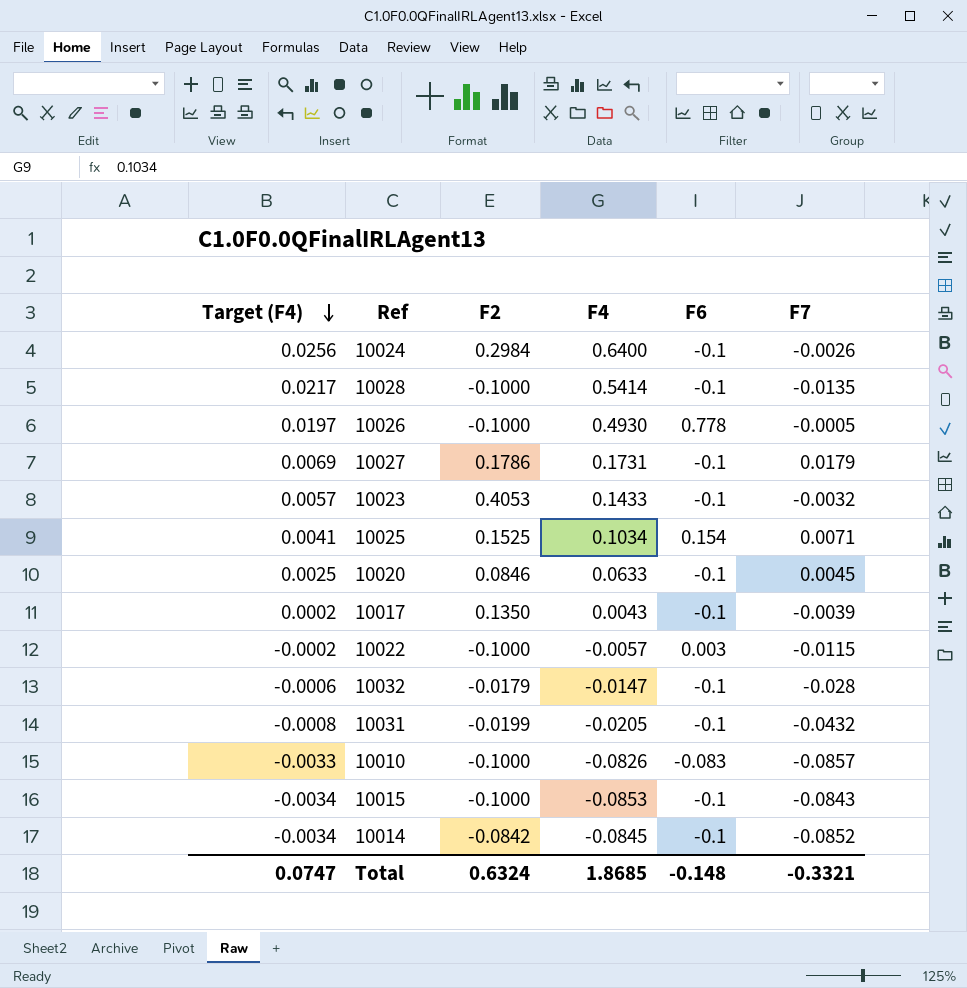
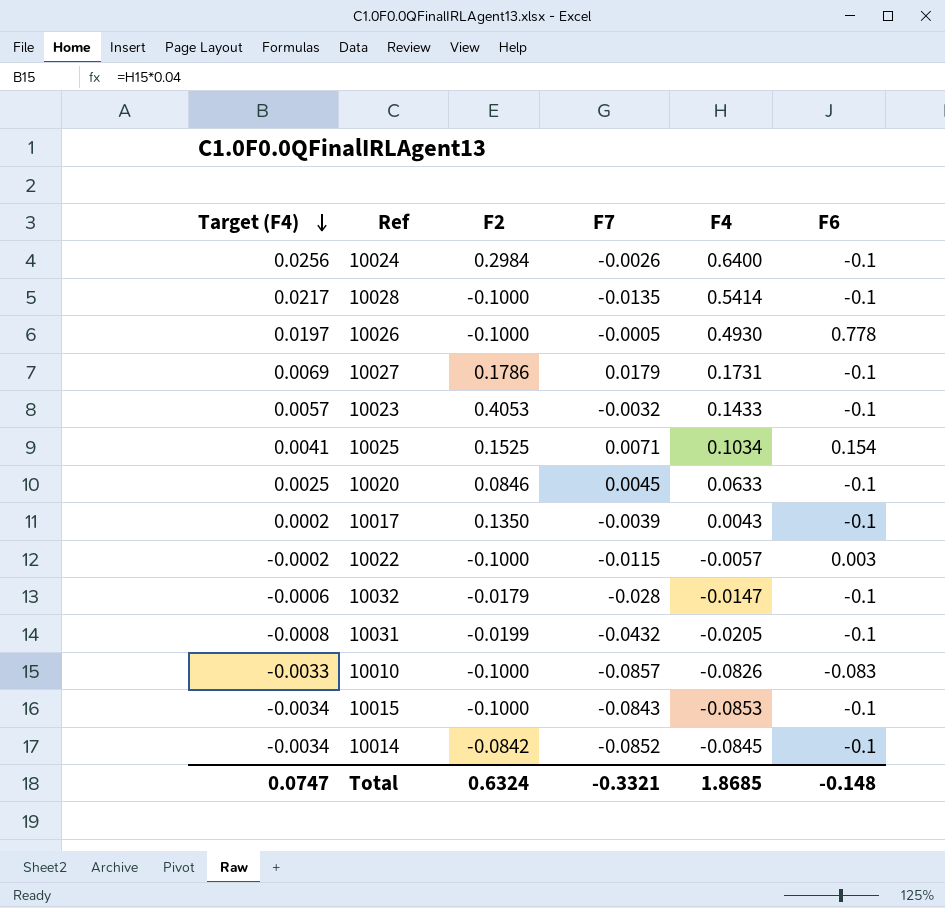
column F7 | position: 6 -> 4

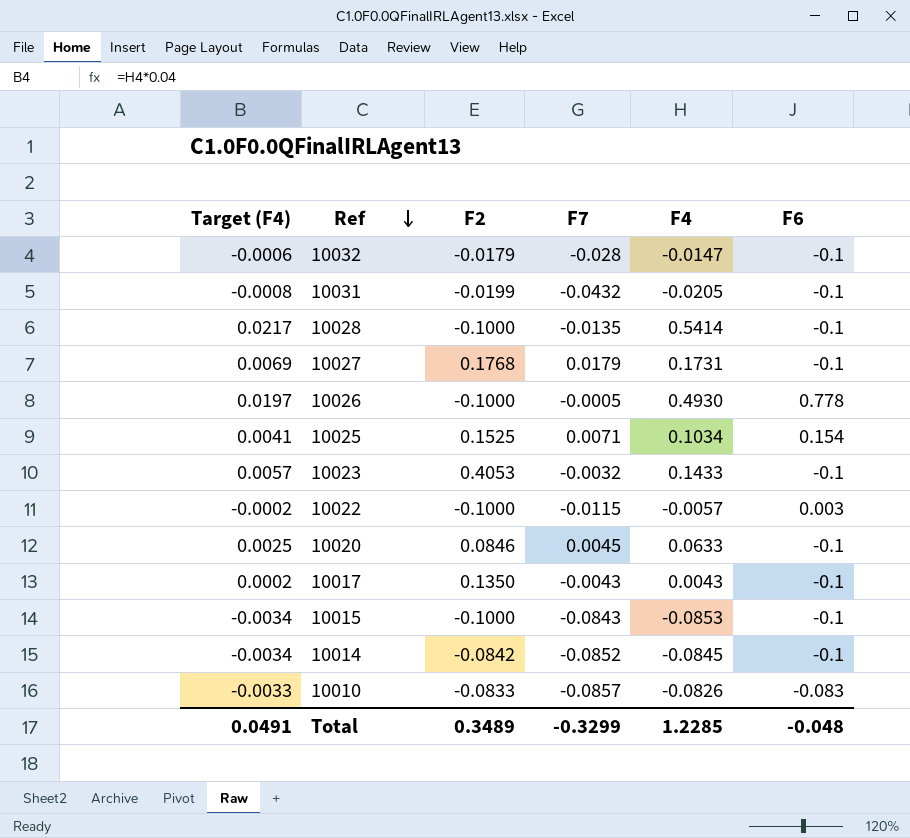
row order: Target (F4) descending -> Ref descending
row 10024: 0.0256 | 0.2984 | -0.0026 | 0.6400 | -0.1 -> none
10027 | F2: 0.1786 -> 0.1768
10017 | F7: -0.0039 -> -0.0043
10010 | F2: -0.1000 -> -0.0833
Total | Target (F4): 0.0747 -> 0.0491
Total | F2: 0.6324 -> 0.3489
Total | F7: -0.3321 -> -0.3299
Total | F4: 1.8685 -> 1.2285
Total | F6: -0.148 -> -0.048

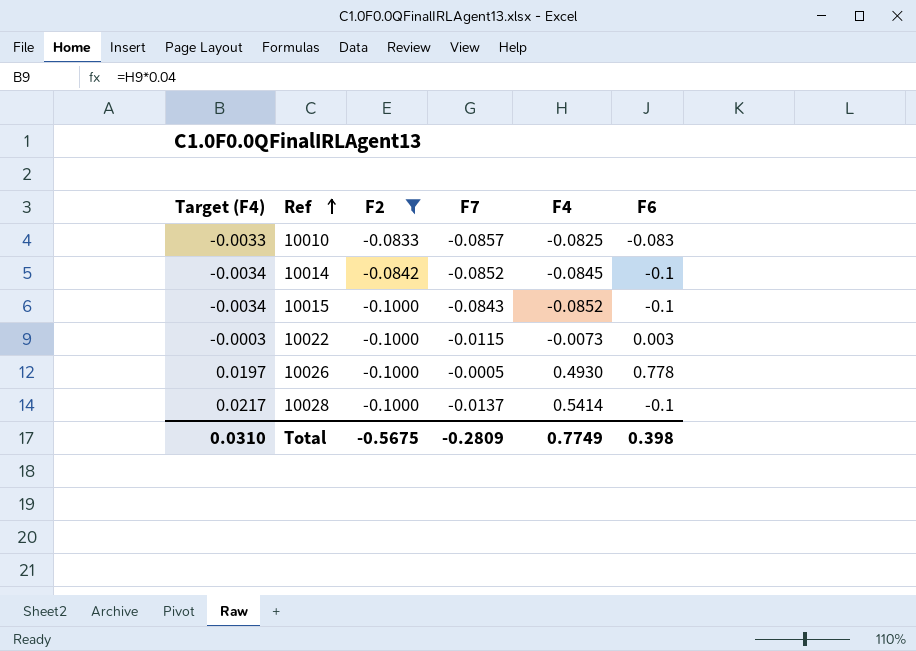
filter: none -> F2 <= -0.0833
row order: Ref descending -> Ref ascending
10010 | F4: -0.0826 -> -0.0825
10015 | F4: -0.0853 -> -0.0852
10022 | Target (F4): -0.0002 -> -0.0003
10022 | F4: -0.0057 -> -0.0073
10028 | F7: -0.0135 -> -0.0137
Total | Target (F4): 0.0491 -> 0.0310
Total | F2: 0.3489 -> -0.5675
Total | F7: -0.3299 -> -0.2809
Total | F4: 1.2285 -> 0.7749
Total | F6: -0.048 -> 0.398

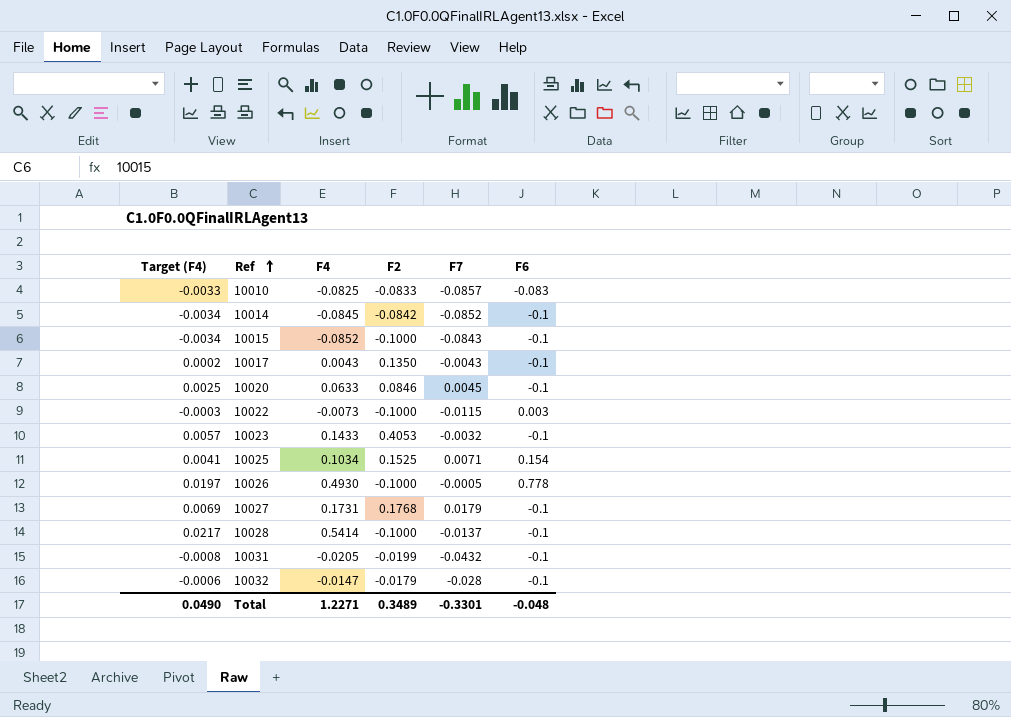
filter: F2 <= -0.0833 -> none
column F4 | position: 5 -> 3
Total | Target (F4): 0.0310 -> 0.0490
Total | F4: 0.7749 -> 1.2271
Total | F2: -0.5675 -> 0.3489
Total | F7: -0.2809 -> -0.3301
Total | F6: 0.398 -> -0.048

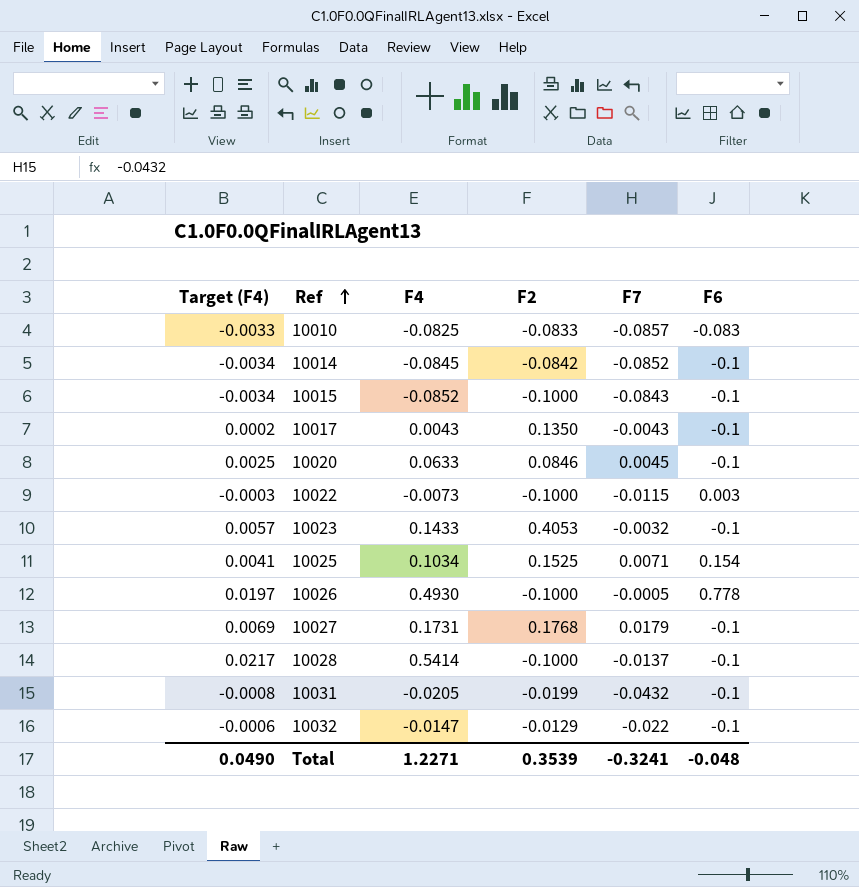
10032 | F2: -0.0179 -> -0.0129
10032 | F7: -0.028 -> -0.022
Total | F2: 0.3489 -> 0.3539
Total | F7: -0.3301 -> -0.3241

